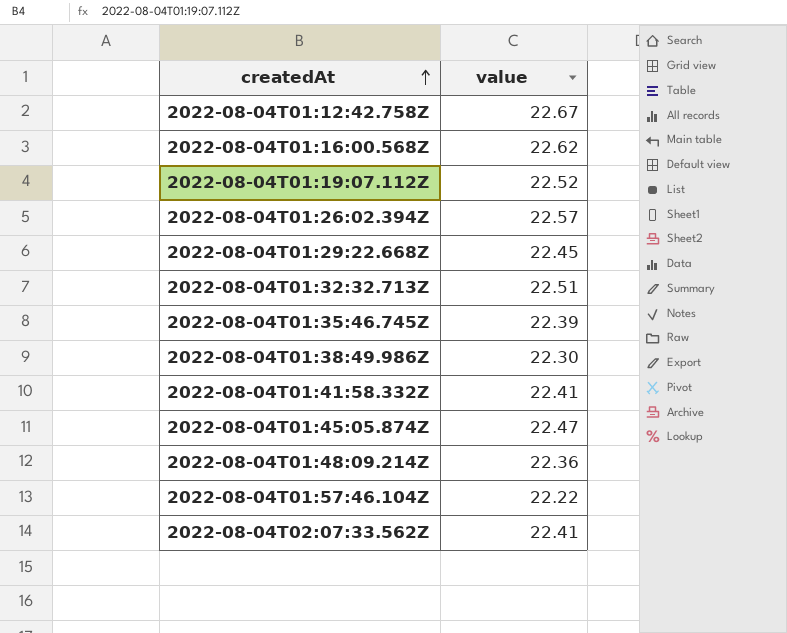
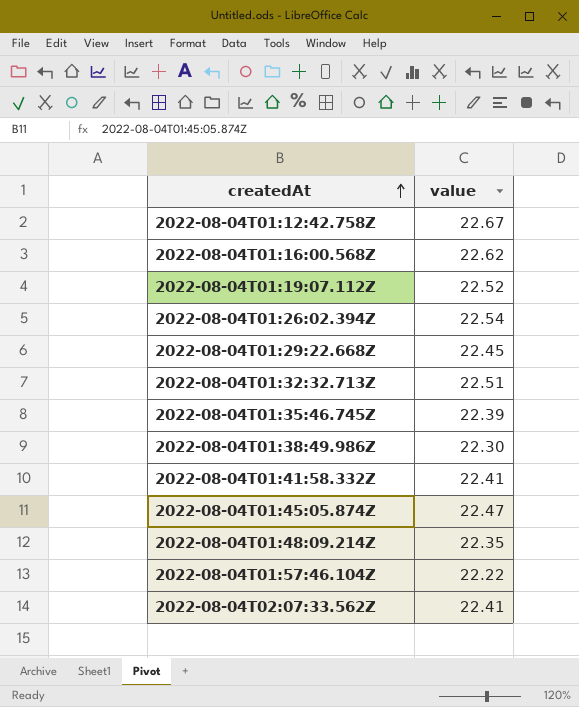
2022-08-04T01:26:02.394Z | value: 22.57 -> 22.54
2022-08-04T01:48:09.214Z | value: 22.36 -> 22.35

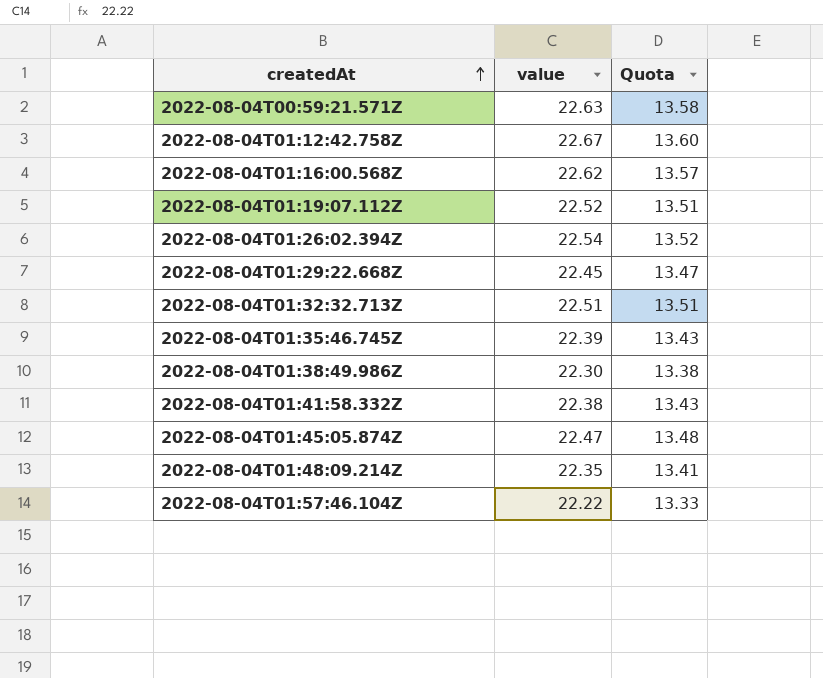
column Quota | formula: none -> [value] * 0.6
row 2022-08-04T02:07:33.562Z: 22.41 -> none
row 2022-08-04T00:59:21.571Z: none -> 22.63 | 13.58
2022-08-04T01:41:58.332Z | value: 22.41 -> 22.38

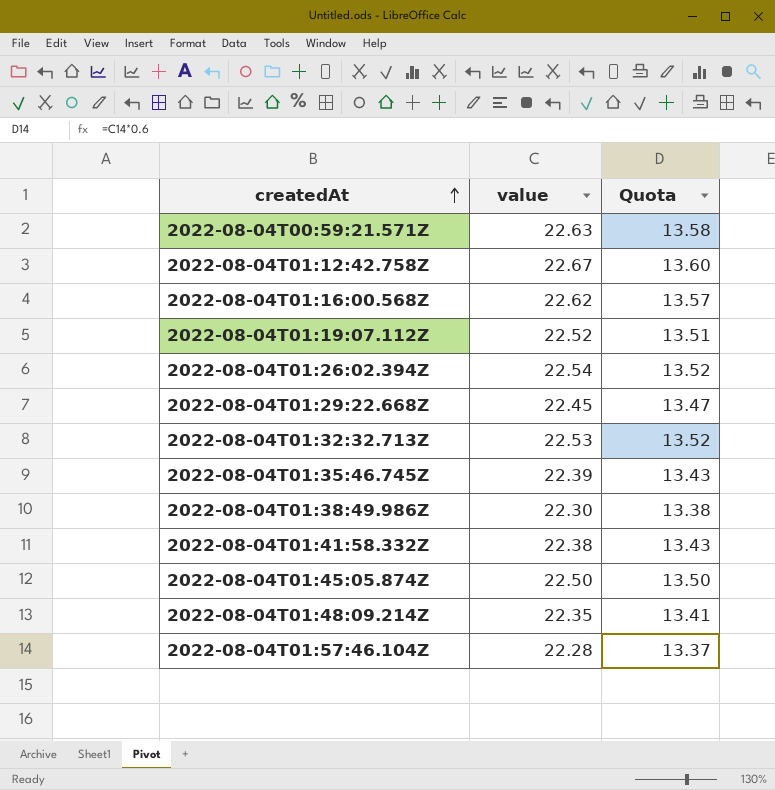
2022-08-04T01:32:32.713Z | value: 22.51 -> 22.53
2022-08-04T01:32:32.713Z | Quota: 13.51 -> 13.52
2022-08-04T01:45:05.874Z | value: 22.47 -> 22.50
2022-08-04T01:45:05.874Z | Quota: 13.48 -> 13.50
2022-08-04T01:57:46.104Z | value: 22.22 -> 22.28
2022-08-04T01:57:46.104Z | Quota: 13.33 -> 13.37

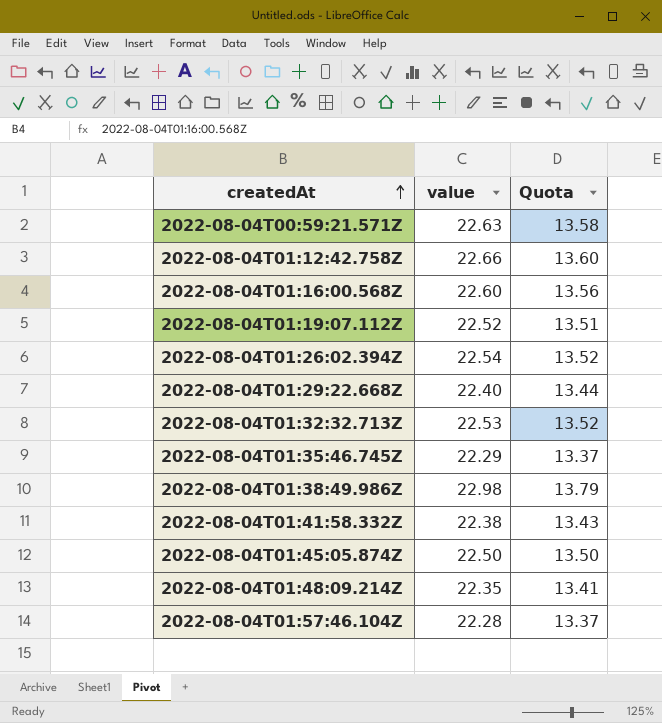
2022-08-04T01:12:42.758Z | value: 22.67 -> 22.66
2022-08-04T01:16:00.568Z | value: 22.62 -> 22.60
2022-08-04T01:16:00.568Z | Quota: 13.57 -> 13.56
2022-08-04T01:29:22.668Z | value: 22.45 -> 22.40
2022-08-04T01:29:22.668Z | Quota: 13.47 -> 13.44
2022-08-04T01:35:46.745Z | value: 22.39 -> 22.29
2022-08-04T01:35:46.745Z | Quota: 13.43 -> 13.37
2022-08-04T01:38:49.986Z | value: 22.30 -> 22.98
2022-08-04T01:38:49.986Z | Quota: 13.38 -> 13.79

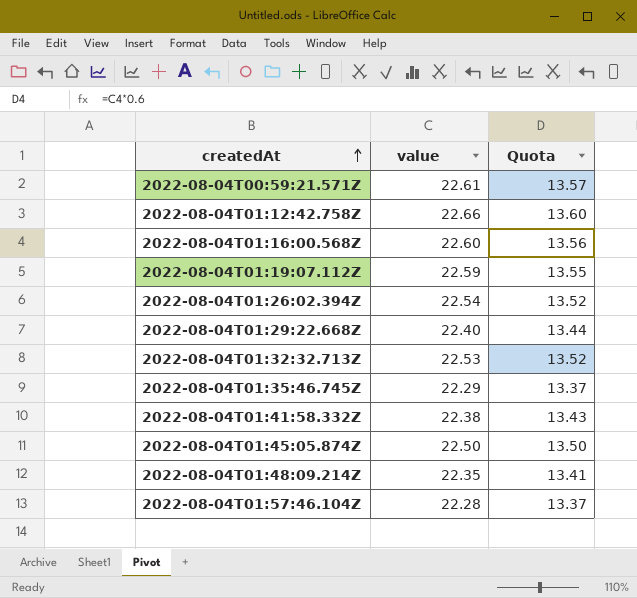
row 2022-08-04T01:38:49.986Z: 22.98 | 13.79 -> none
2022-08-04T00:59:21.571Z | value: 22.63 -> 22.61
2022-08-04T00:59:21.571Z | Quota: 13.58 -> 13.57
2022-08-04T01:19:07.112Z | value: 22.52 -> 22.59
2022-08-04T01:19:07.112Z | Quota: 13.51 -> 13.55

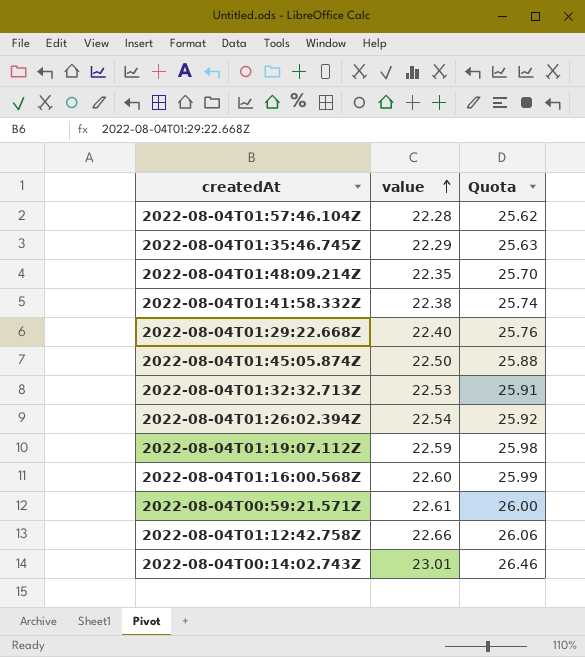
row order: createdAt ascending -> value ascending
column Quota | formula: [value] * 0.6 -> [value] * 1.15
row 2022-08-04T00:14:02.743Z: none -> 23.01 | 26.46

